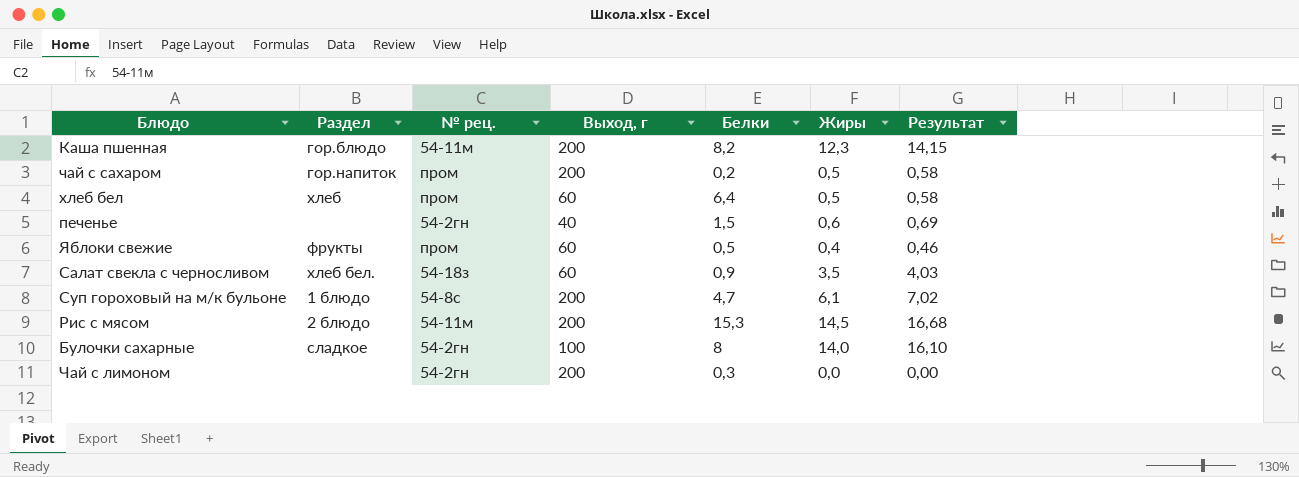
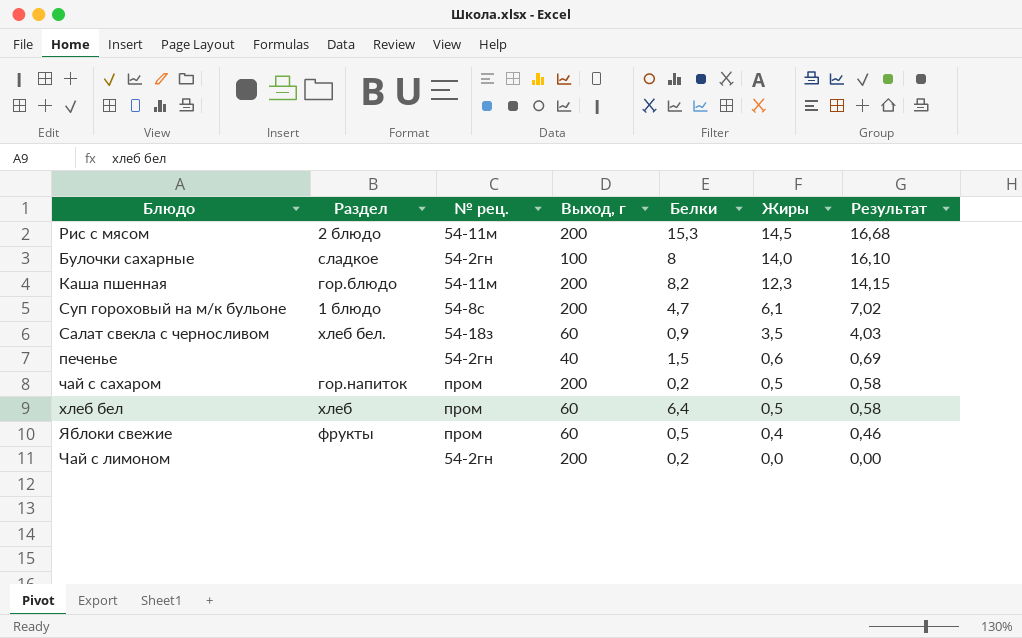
row order: none -> Жиры descending
Чай с лимоном | Белки: 0,3 -> 0,2

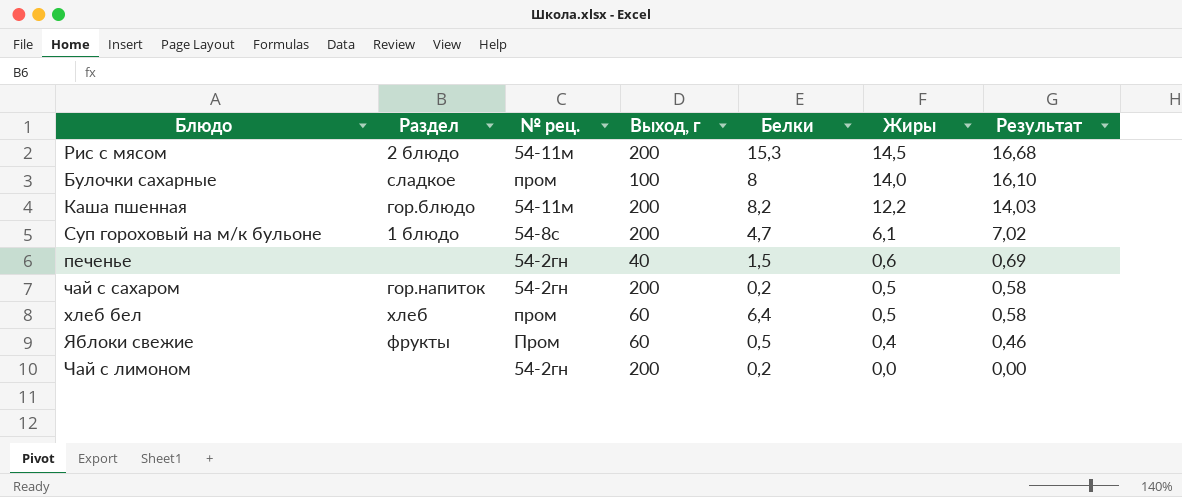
row Салат свекла с черносливом: хлеб бел. | 54-18з | 60 | 0,9 | 3,5 | 4,03 -> none
Булочки сахарные | № рец.: 54-2гн -> пром
Каша пшенная | Жиры: 12,3 -> 12,2
Каша пшенная | Результат: 14,15 -> 14,03
чай с сахаром | № рец.: пром -> 54-2гн
Яблоки свежие | № рец.: пром -> Пром

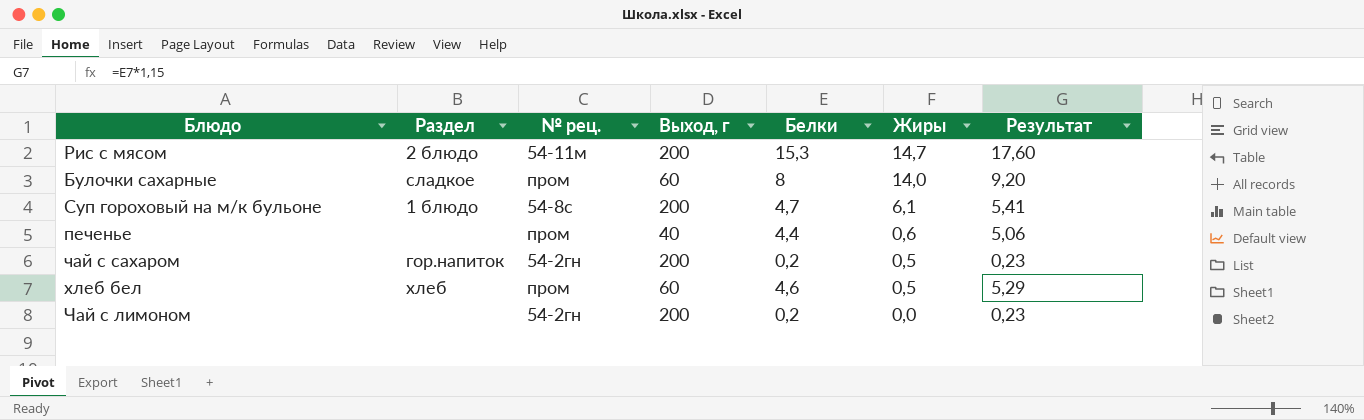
column Результат | formula: [Жиры] * 1,15 -> [Белки] * 1,15
row Каша пшенная: гор.блюдо | 54-11м | 200 | 8,2 | 12,2 | 14,03 -> none
row Яблоки свежие: фрукты | Пром | 60 | 0,5 | 0,4 | 0,46 -> none
Рис с мясом | Жиры: 14,5 -> 14,7
Булочки сахарные | Выход, г: 100 -> 60
печенье | № рец.: 54-2гн -> пром
печенье | Белки: 1,5 -> 4,4
хлеб бел | Белки: 6,4 -> 4,6

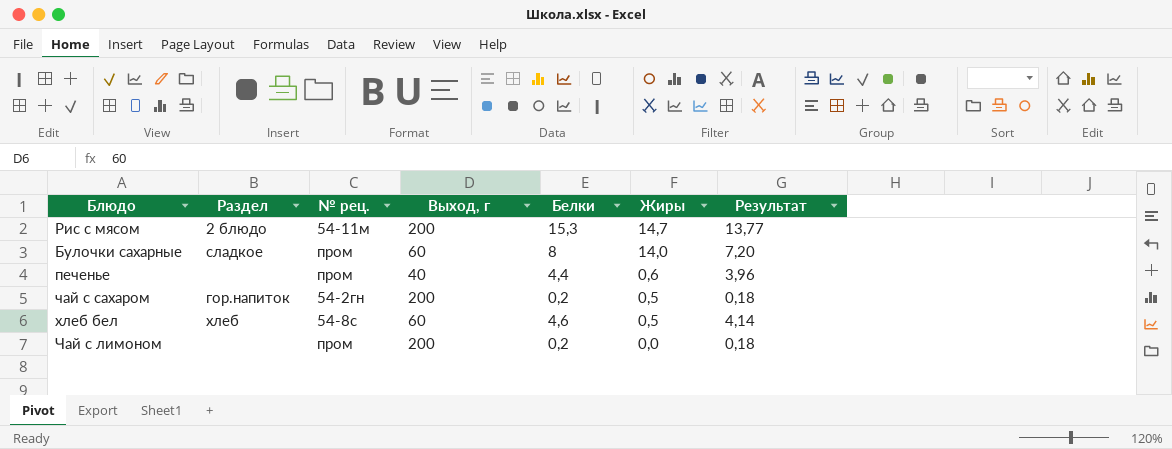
column Результат | formula: [Белки] * 1,15 -> [Белки] * 0,9
row Суп гороховый на м/к бульоне: 1 блюдо | 54-8с | 200 | 4,7 | 6,1 | 5,41 -> none
хлеб бел | № рец.: пром -> 54-8с
Чай с лимоном | № рец.: 54-2гн -> пром

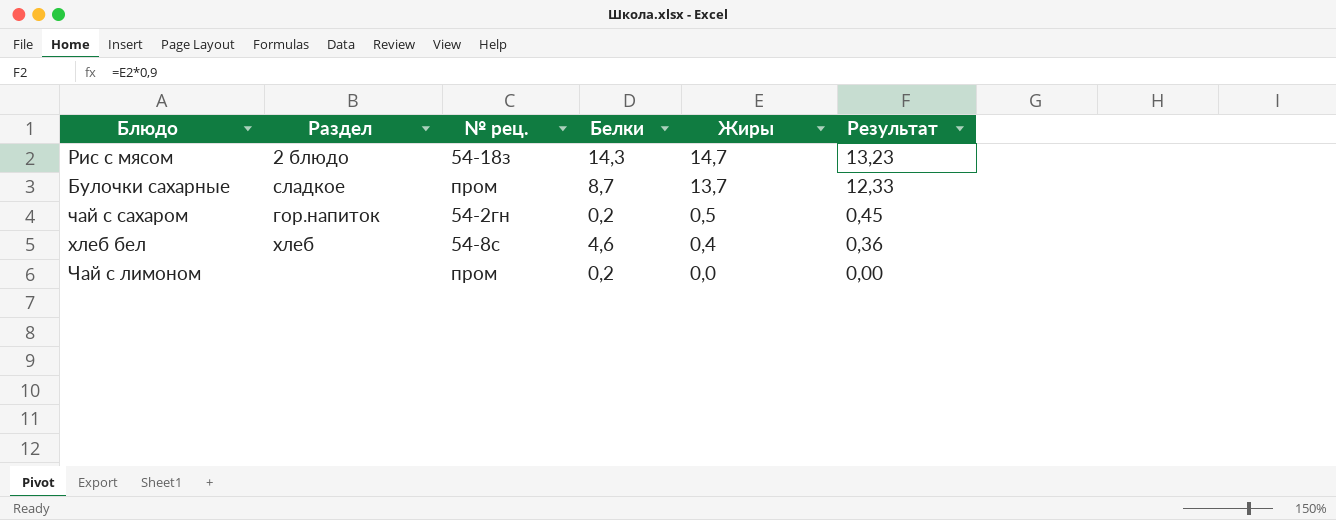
column Выход, г | position: 4 -> none
column Результат | formula: [Белки] * 0,9 -> [Жиры] * 0,9
row печенье: none | пром | 40 | 4,4 | 0,6 | 3,96 -> none
Рис с мясом | № рец.: 54-11м -> 54-18з
Рис с мясом | Белки: 15,3 -> 14,3
Булочки сахарные | Белки: 8 -> 8,7
Булочки сахарные | Жиры: 14,0 -> 13,7
хлеб бел | Жиры: 0,5 -> 0,4

